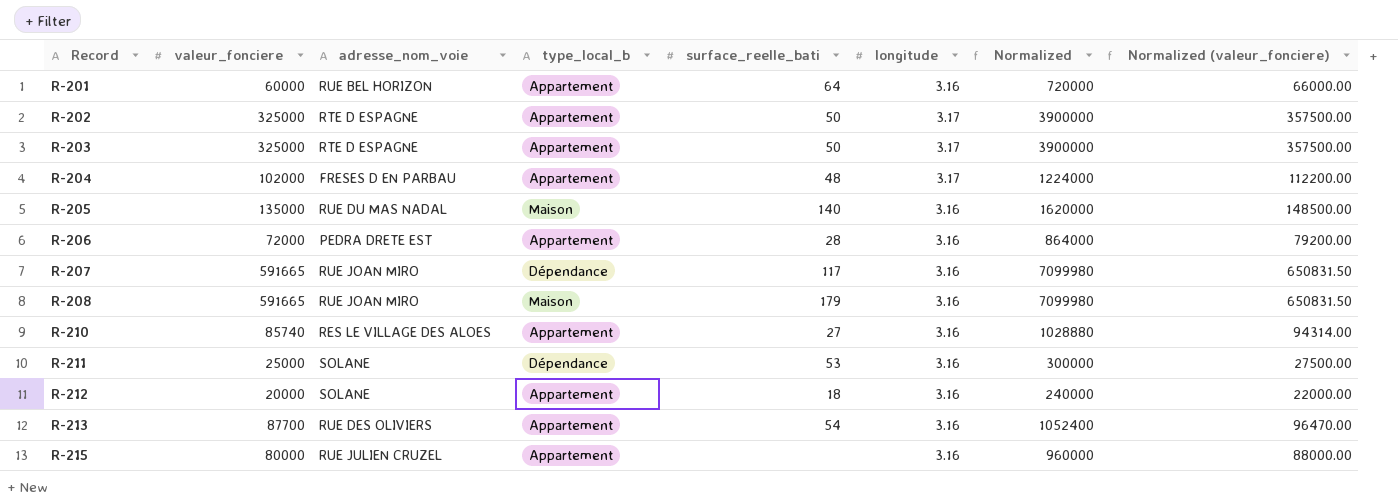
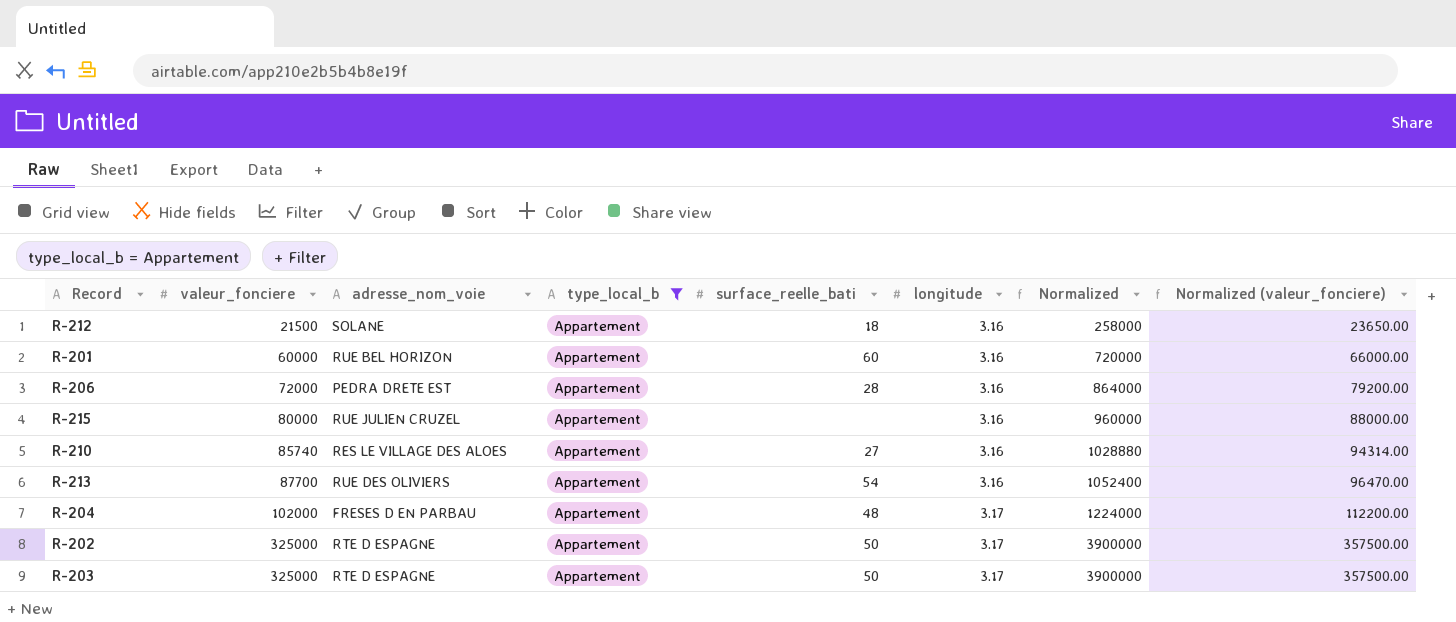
filter: none -> type_local_b = Appartement
row order: Record ascending -> valeur_fonciere ascending
R-212 | valeur_fonciere: 20000 -> 21500
R-212 | Normalized: 240000 -> 258000
R-212 | Normalized (valeur_fonciere): 22000.00 -> 23650.00
R-201 | surface_reelle_bati: 64 -> 60

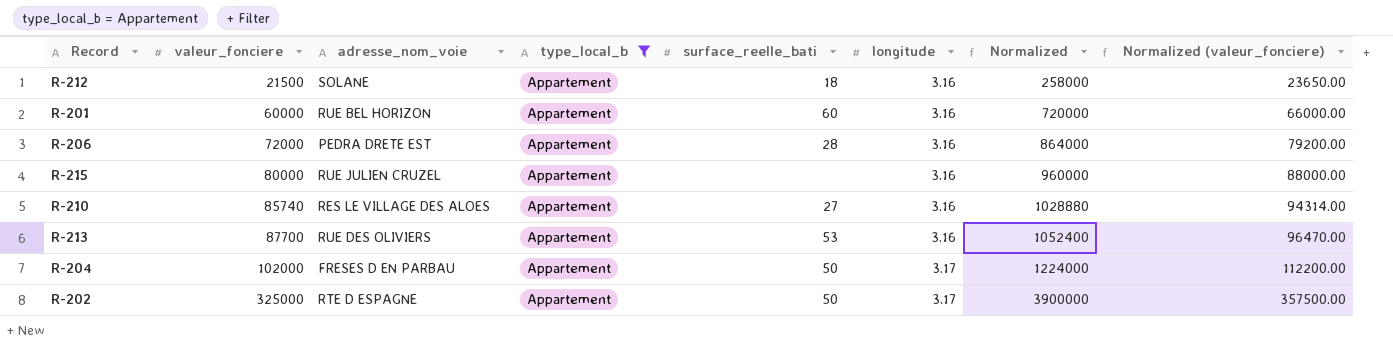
row R-203: 325000 | RTE D ESPAGNE | Appartement | 50 | 3.17 | 3900000 | 357500.00 -> none
R-213 | surface_reelle_bati: 54 -> 53
R-204 | surface_reelle_bati: 48 -> 50

